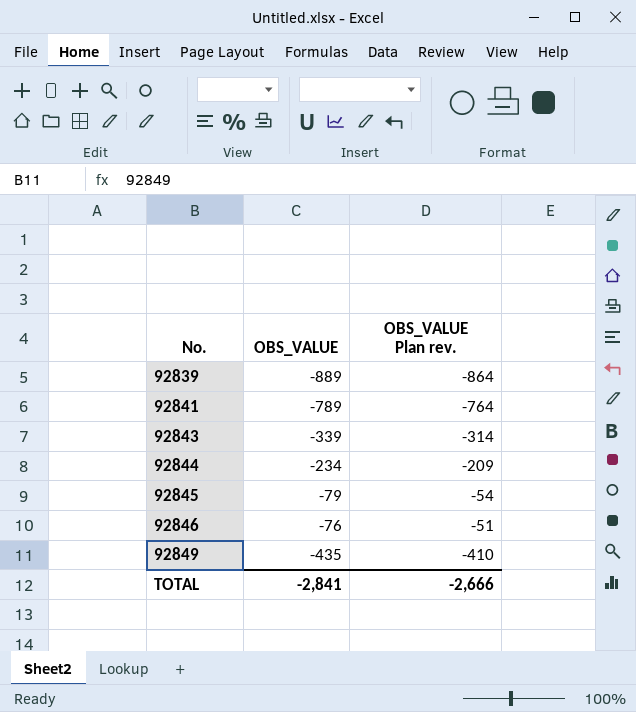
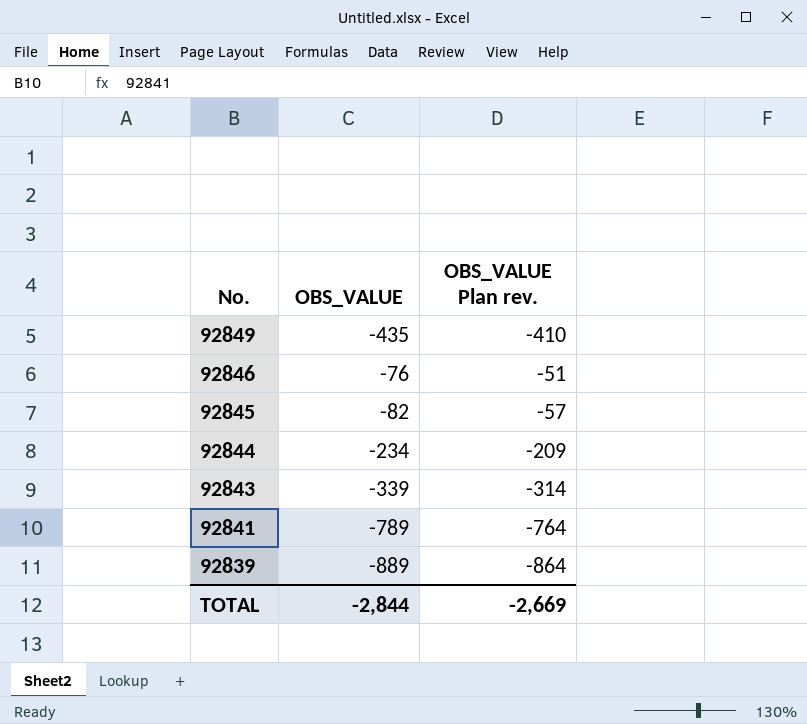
row order: No. ascending -> No. descending
92845 | OBS_VALUE: -79 -> -82
92845 | OBS_VALUE Plan rev.: -54 -> -57
TOTAL | OBS_VALUE: -2,841 -> -2,844
TOTAL | OBS_VALUE Plan rev.: -2,666 -> -2,669

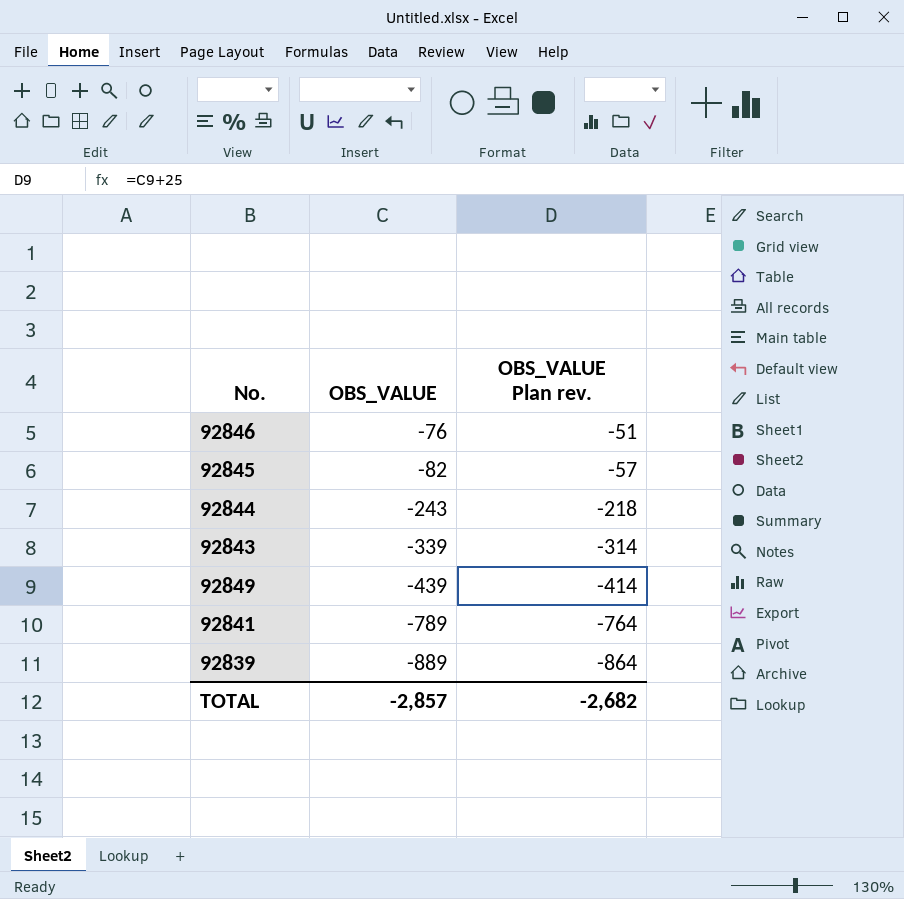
row order: No. descending -> OBS_VALUE descending
92844 | OBS_VALUE: -234 -> -243
92844 | OBS_VALUE Plan rev.: -209 -> -218
92849 | OBS_VALUE: -435 -> -439
92849 | OBS_VALUE Plan rev.: -410 -> -414
TOTAL | OBS_VALUE: -2,844 -> -2,857
TOTAL | OBS_VALUE Plan rev.: -2,669 -> -2,682

